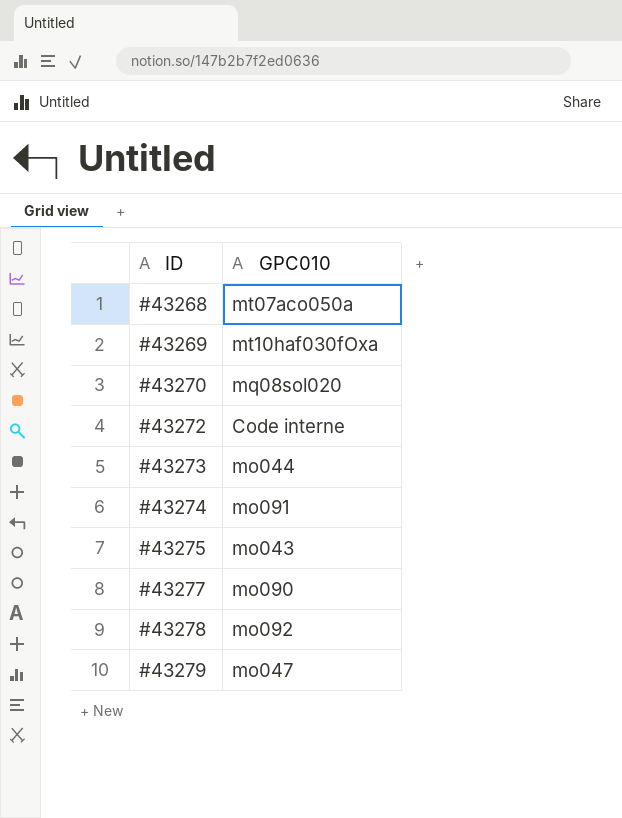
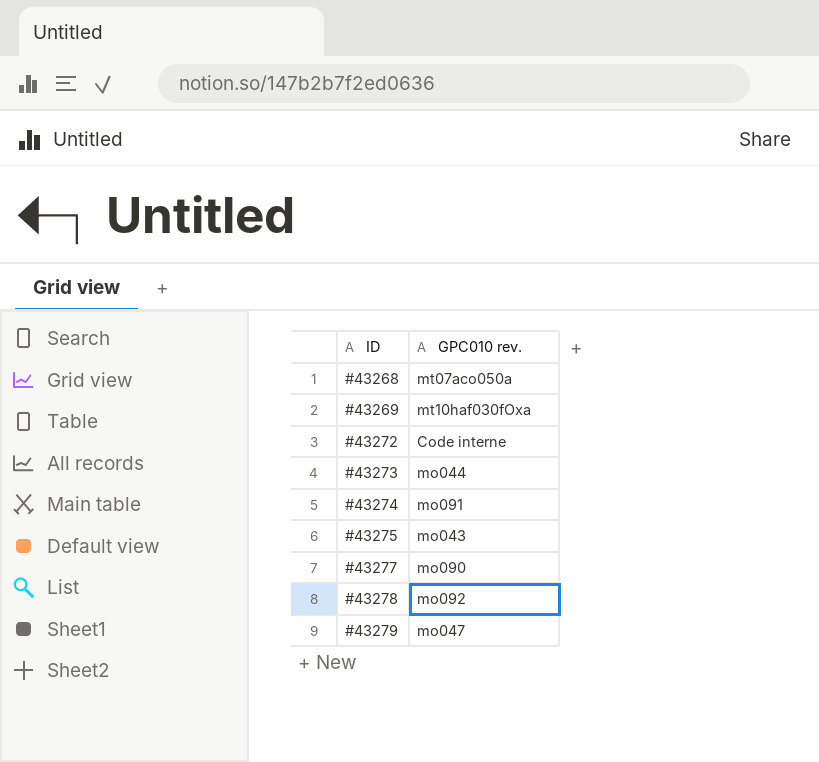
column name: GPC010 -> GPC010 rev.
row #43270: mq08sol020 -> none

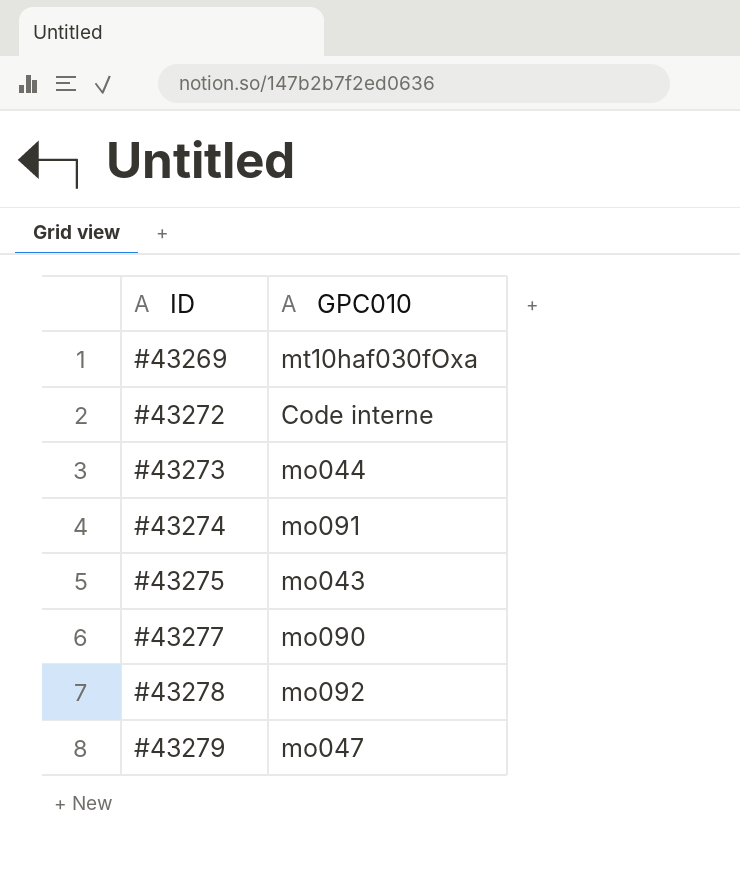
column name: GPC010 rev. -> GPC010
row #43268: mt07aco050a -> none

